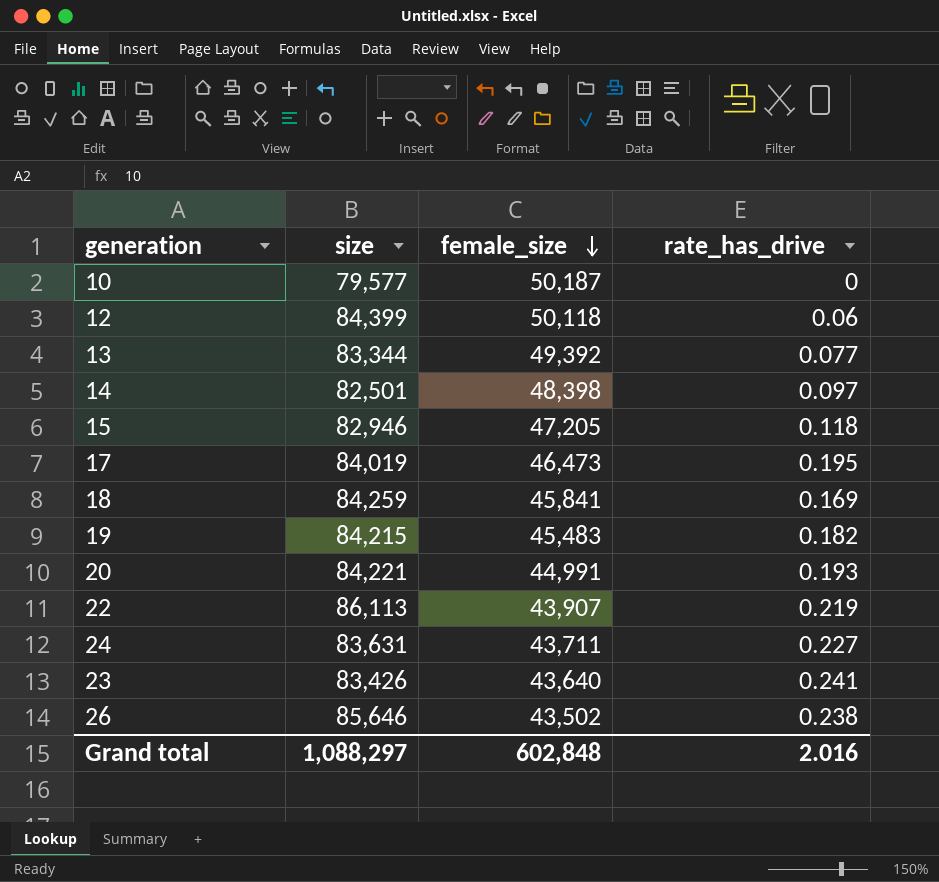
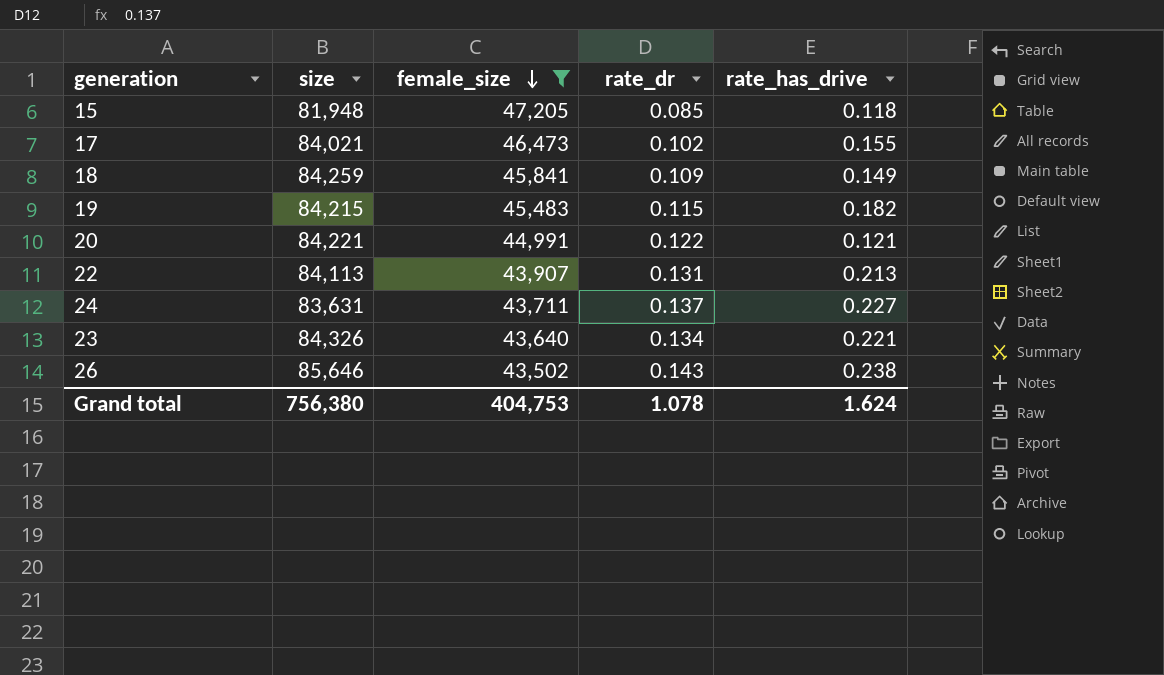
filter: none -> female_size <= 47,205
column rate_dr | position: none -> 4
15 | size: 82,946 -> 81,948
17 | size: 84,019 -> 84,021
17 | rate_has_drive: 0.195 -> 0.155
18 | rate_has_drive: 0.169 -> 0.149
20 | rate_has_drive: 0.193 -> 0.121
22 | size: 86,113 -> 84,113
22 | rate_has_drive: 0.219 -> 0.213
23 | size: 83,426 -> 84,326
23 | rate_has_drive: 0.241 -> 0.221
Grand total | size: 1,088,297 -> 756,380
Grand total | female_size: 602,848 -> 404,753
Grand total | rate_has_drive: 2.016 -> 1.624

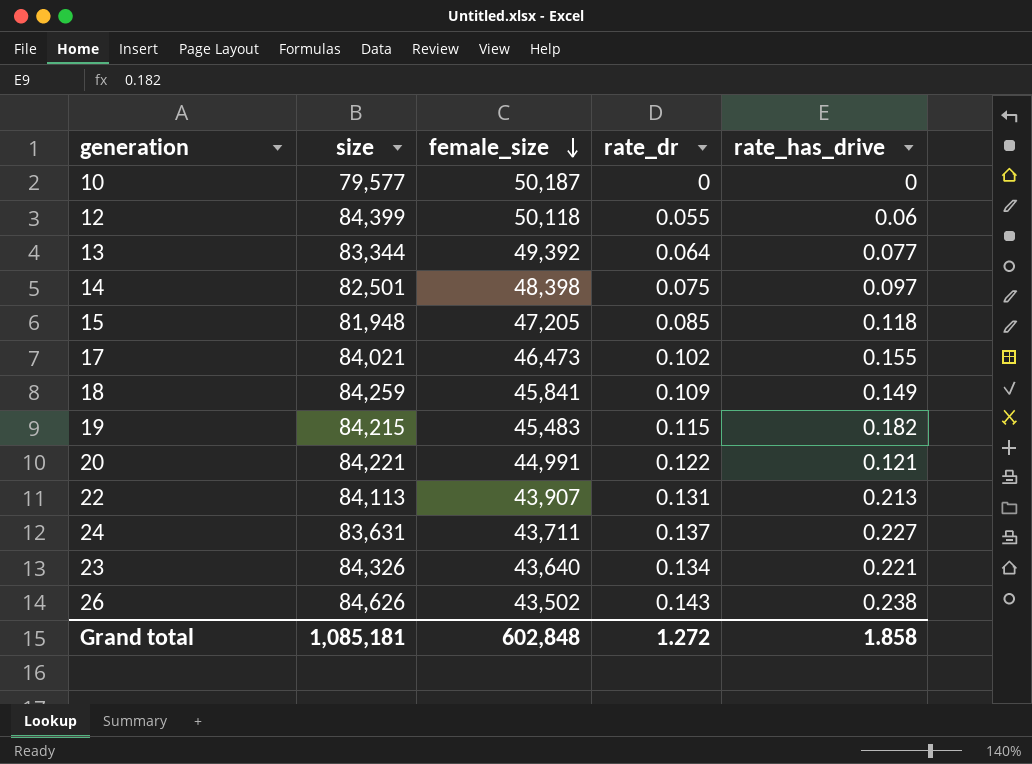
filter: female_size <= 47,205 -> none
26 | size: 85,646 -> 84,626
Grand total | size: 756,380 -> 1,085,181
Grand total | female_size: 404,753 -> 602,848
Grand total | rate_dr: 1.078 -> 1.272
Grand total | rate_has_drive: 1.624 -> 1.858

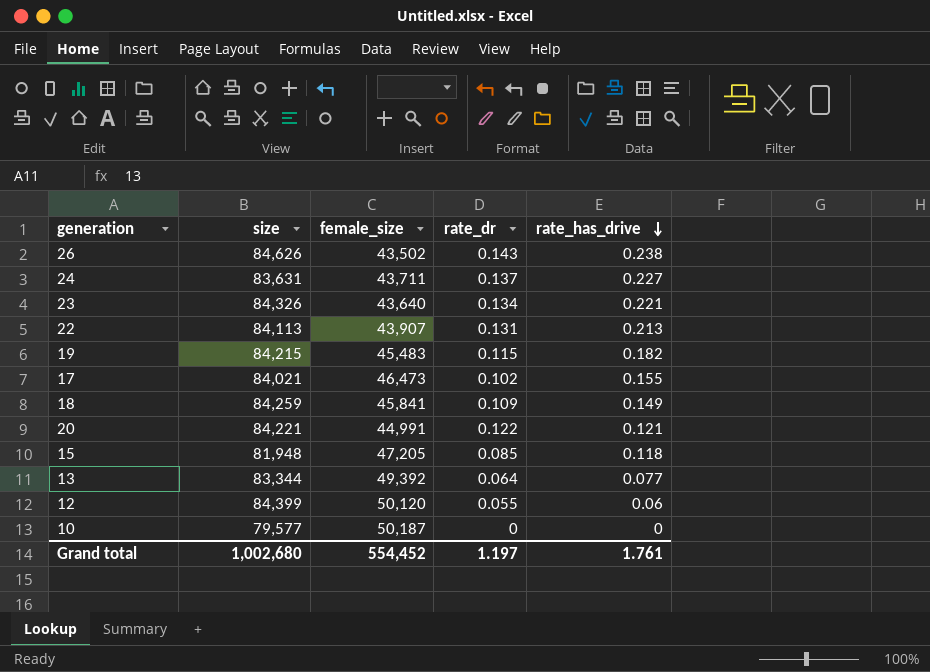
row order: female_size descending -> rate_has_drive descending
row 14: 82,501 | 48,398 | 0.075 | 0.097 -> none
12 | female_size: 50,118 -> 50,120
Grand total | size: 1,085,181 -> 1,002,680
Grand total | female_size: 602,848 -> 554,452
Grand total | rate_dr: 1.272 -> 1.197
Grand total | rate_has_drive: 1.858 -> 1.761

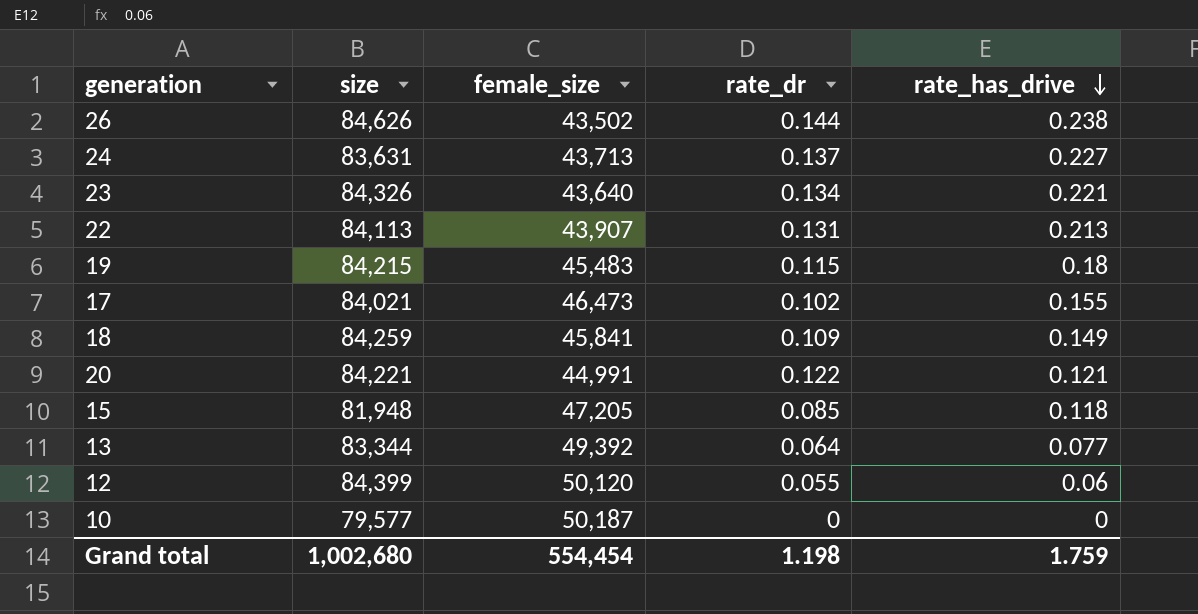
26 | rate_dr: 0.143 -> 0.144
24 | female_size: 43,711 -> 43,713
19 | rate_has_drive: 0.182 -> 0.18
Grand total | female_size: 554,452 -> 554,454
Grand total | rate_dr: 1.197 -> 1.198
Grand total | rate_has_drive: 1.761 -> 1.759

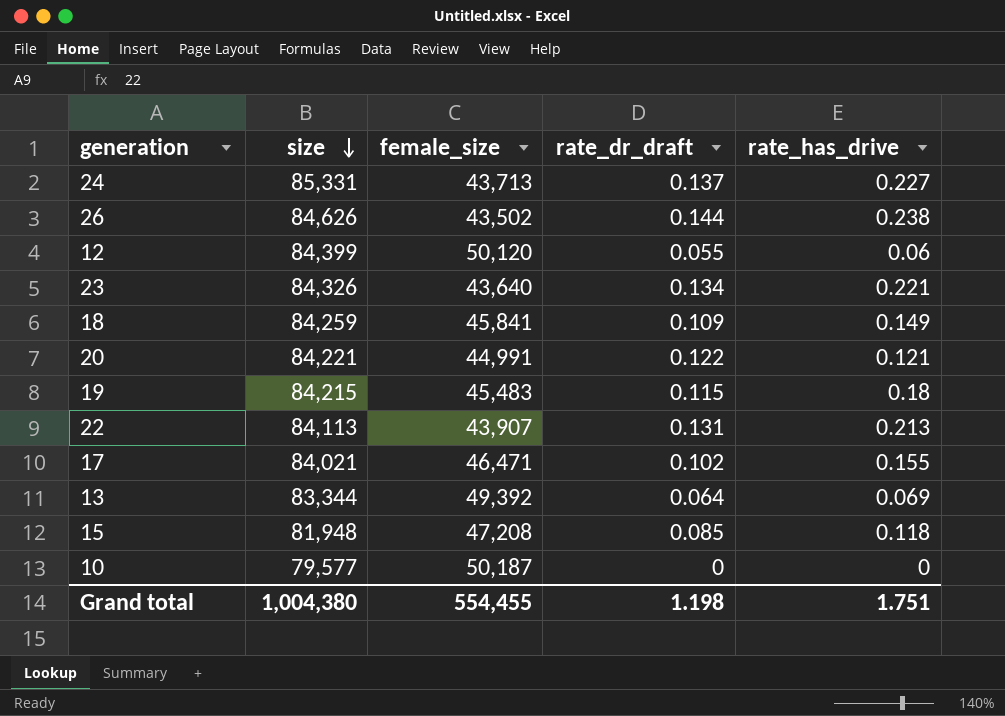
row order: rate_has_drive descending -> size descending
column name: rate_dr -> rate_dr_draft
24 | size: 83,631 -> 85,331
17 | female_size: 46,473 -> 46,471
13 | rate_has_drive: 0.077 -> 0.069
15 | female_size: 47,205 -> 47,208
Grand total | size: 1,002,680 -> 1,004,380
Grand total | female_size: 554,454 -> 554,455
Grand total | rate_has_drive: 1.759 -> 1.751

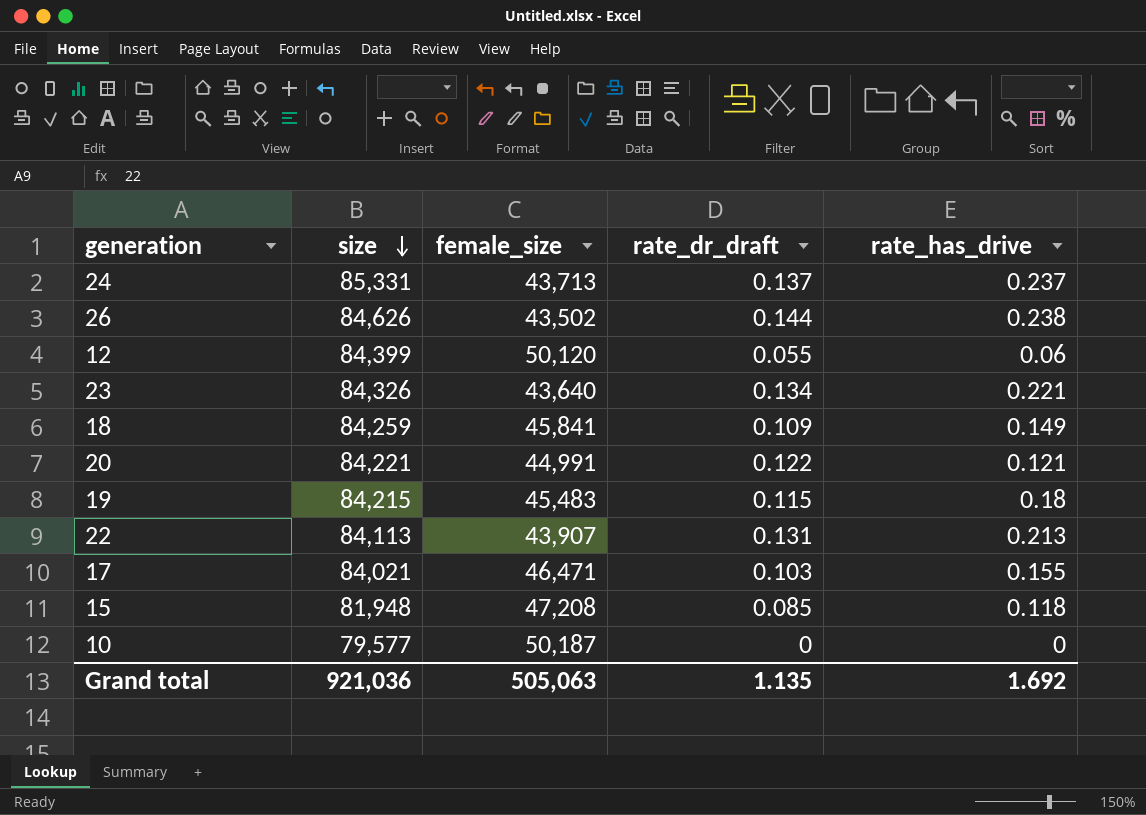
row 13: 83,344 | 49,392 | 0.064 | 0.069 -> none
24 | rate_has_drive: 0.227 -> 0.237
17 | rate_dr_draft: 0.102 -> 0.103
Grand total | size: 1,004,380 -> 921,036
Grand total | female_size: 554,455 -> 505,063
Grand total | rate_dr_draft: 1.198 -> 1.135
Grand total | rate_has_drive: 1.751 -> 1.692

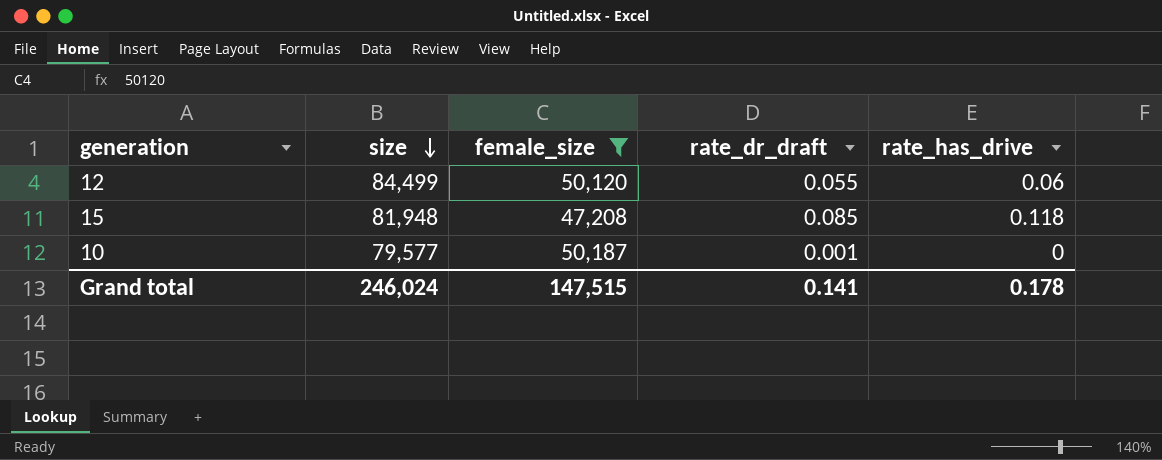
filter: none -> female_size >= 47,208
12 | size: 84,399 -> 84,499
10 | rate_dr_draft: 0 -> 0.001
Grand total | size: 921,036 -> 246,024
Grand total | female_size: 505,063 -> 147,515
Grand total | rate_dr_draft: 1.135 -> 0.141
Grand total | rate_has_drive: 1.692 -> 0.178

